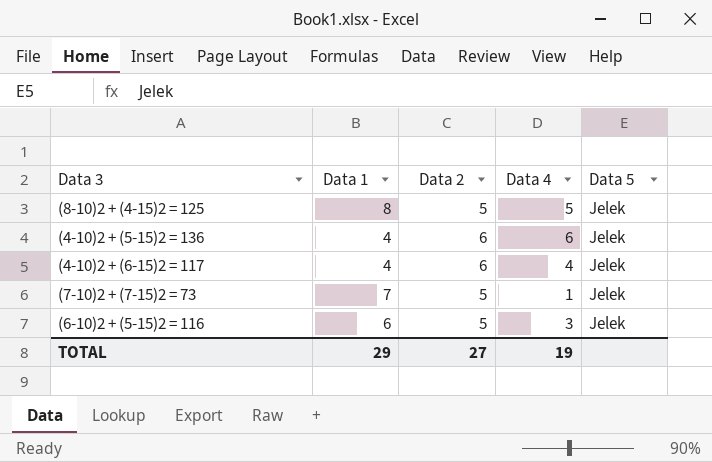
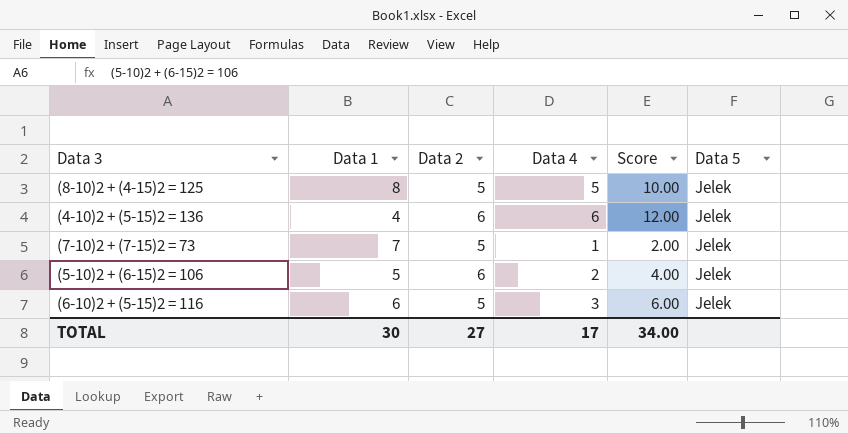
column Score | formula: none -> [Data 4] * 2
row (4-10)2 + (6-15)2 = 117: 4 | 6 | 4 | Jelek -> none
row (5-10)2 + (6-15)2 = 106: none -> 5 | 6 | 2 | 4.00 | Jelek
TOTAL | Data 1: 29 -> 30
TOTAL | Data 4: 19 -> 17

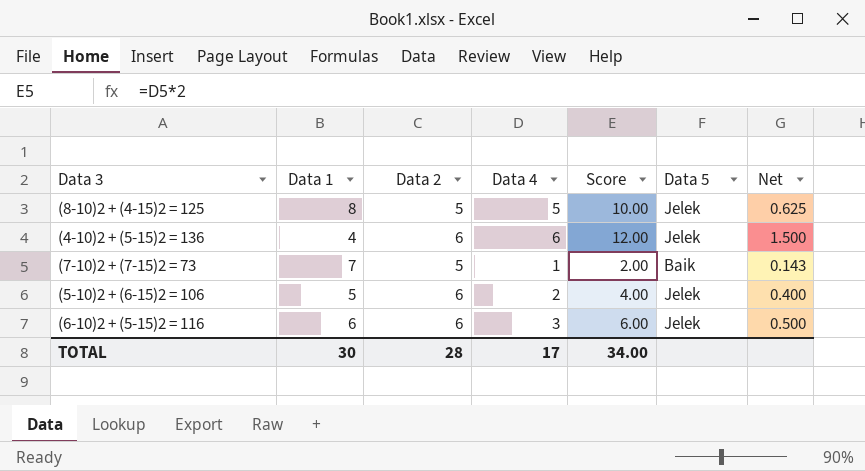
column Net | formula: none -> [Data 4] / [Data 1]
(7-10)2 + (7-15)2 = 73 | Data 5: Jelek -> Baik
(6-10)2 + (5-15)2 = 116 | Data 2: 5 -> 6
TOTAL | Data 2: 27 -> 28

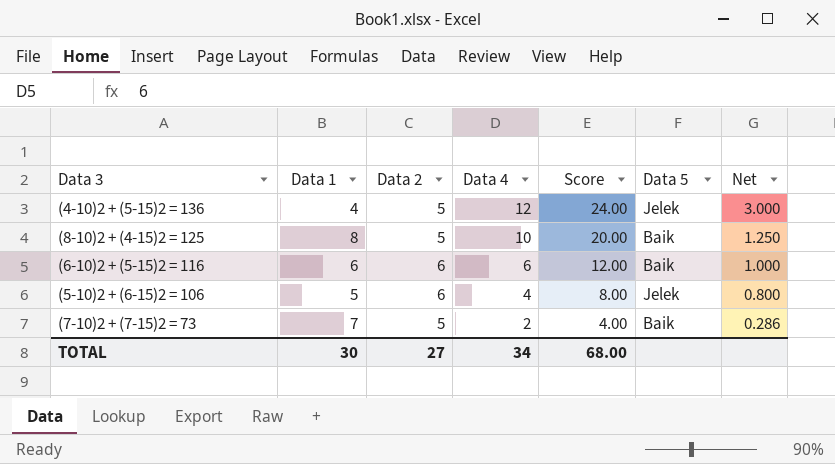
row order: none -> Data 4 descending
(4-10)2 + (5-15)2 = 136 | Data 2: 6 -> 5
(4-10)2 + (5-15)2 = 136 | Data 4: 6 -> 12
(4-10)2 + (5-15)2 = 136 | Score: 12.00 -> 24.00
(4-10)2 + (5-15)2 = 136 | Net: 1.500 -> 3.000
(8-10)2 + (4-15)2 = 125 | Data 4: 5 -> 10
(8-10)2 + (4-15)2 = 125 | Score: 10.00 -> 20.00
(8-10)2 + (4-15)2 = 125 | Data 5: Jelek -> Baik
(8-10)2 + (4-15)2 = 125 | Net: 0.625 -> 1.250
(6-10)2 + (5-15)2 = 116 | Data 4: 3 -> 6
(6-10)2 + (5-15)2 = 116 | Score: 6.00 -> 12.00
(6-10)2 + (5-15)2 = 116 | Data 5: Jelek -> Baik
(6-10)2 + (5-15)2 = 116 | Net: 0.500 -> 1.000
(5-10)2 + (6-15)2 = 106 | Data 4: 2 -> 4
(5-10)2 + (6-15)2 = 106 | Score: 4.00 -> 8.00
(5-10)2 + (6-15)2 = 106 | Net: 0.400 -> 0.800
(7-10)2 + (7-15)2 = 73 | Data 4: 1 -> 2
(7-10)2 + (7-15)2 = 73 | Score: 2.00 -> 4.00
(7-10)2 + (7-15)2 = 73 | Net: 0.143 -> 0.286
TOTAL | Data 2: 28 -> 27
TOTAL | Data 4: 17 -> 34
TOTAL | Score: 34.00 -> 68.00

